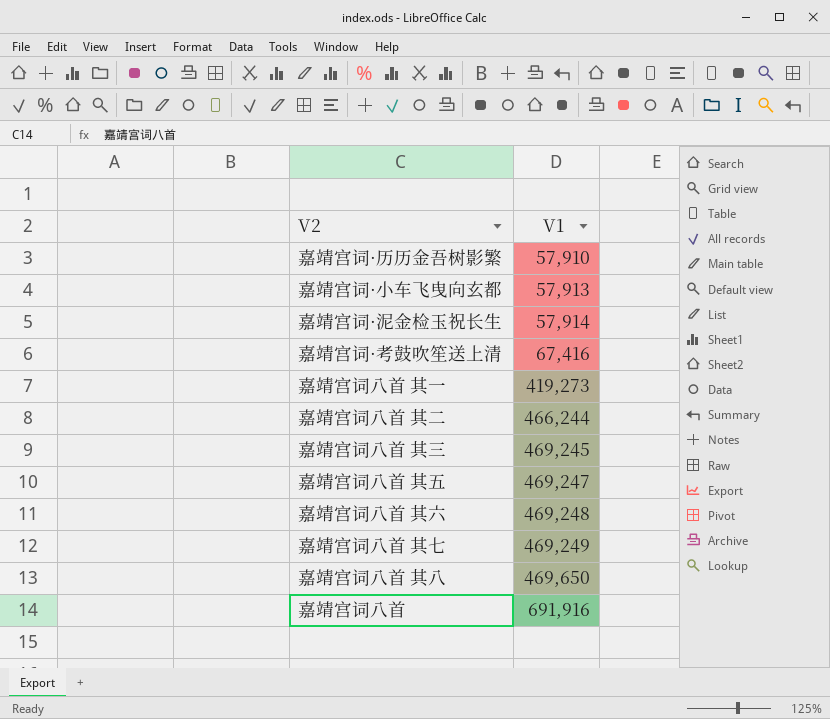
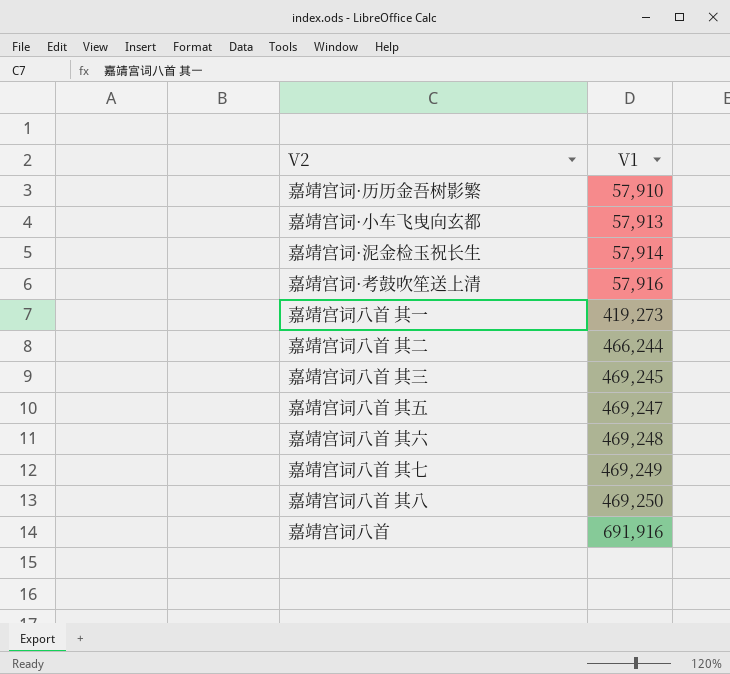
嘉靖宫词·考鼓吹笙送上清 | V1: 67,416 -> 57,916
嘉靖宫词八首 其八 | V1: 469,650 -> 469,250

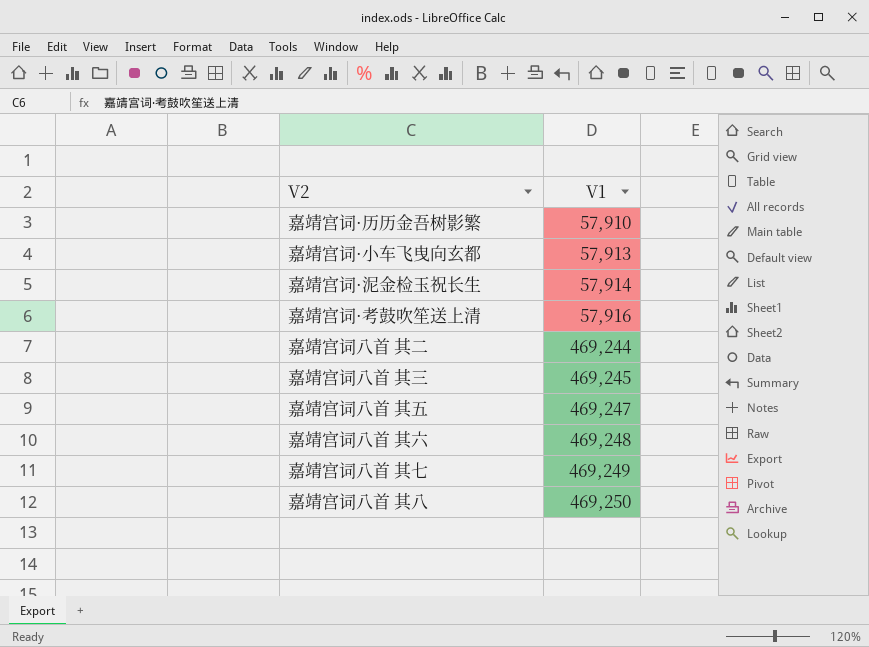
row 嘉靖宫词八首 其一: 419,273 -> none
row 嘉靖宫词八首: 691,916 -> none
嘉靖宫词八首 其二 | V1: 466,244 -> 469,244

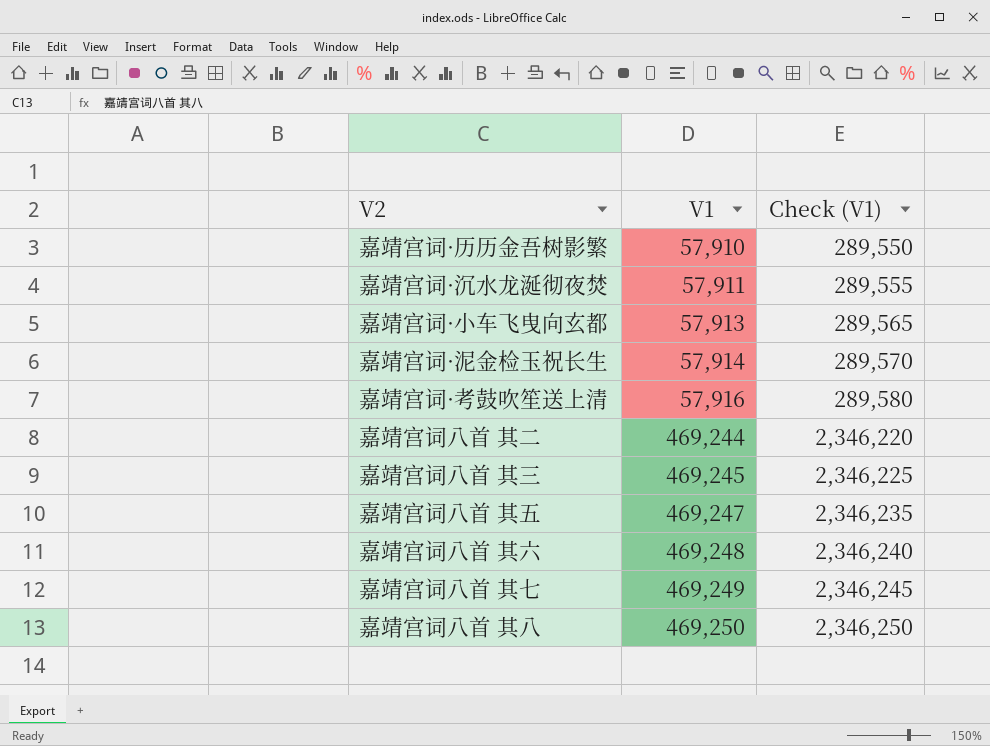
column Check (V1) | formula: none -> [V1] * 5
row 嘉靖宫词·沉水龙涎彻夜焚: none -> 57,911 | 289,555

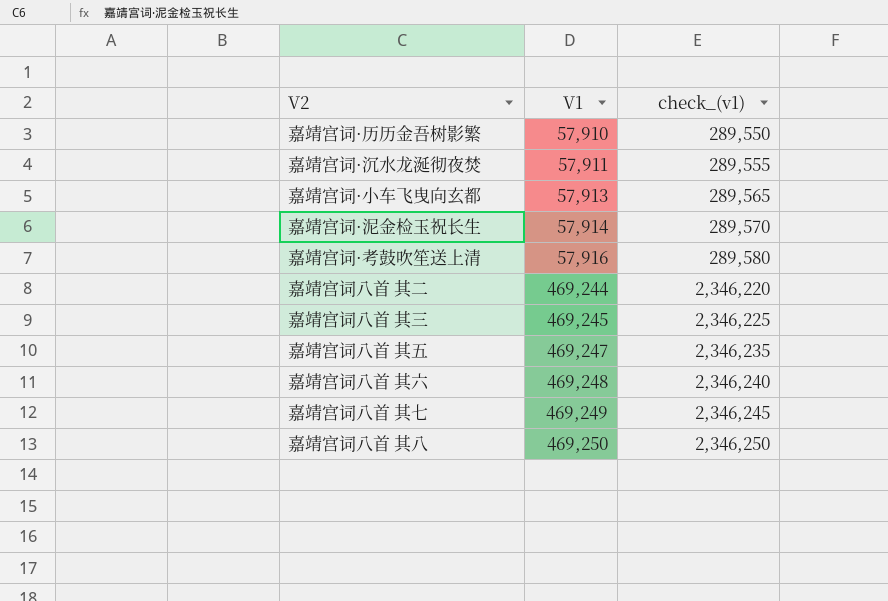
column name: Check (V1) -> check_(v1)

